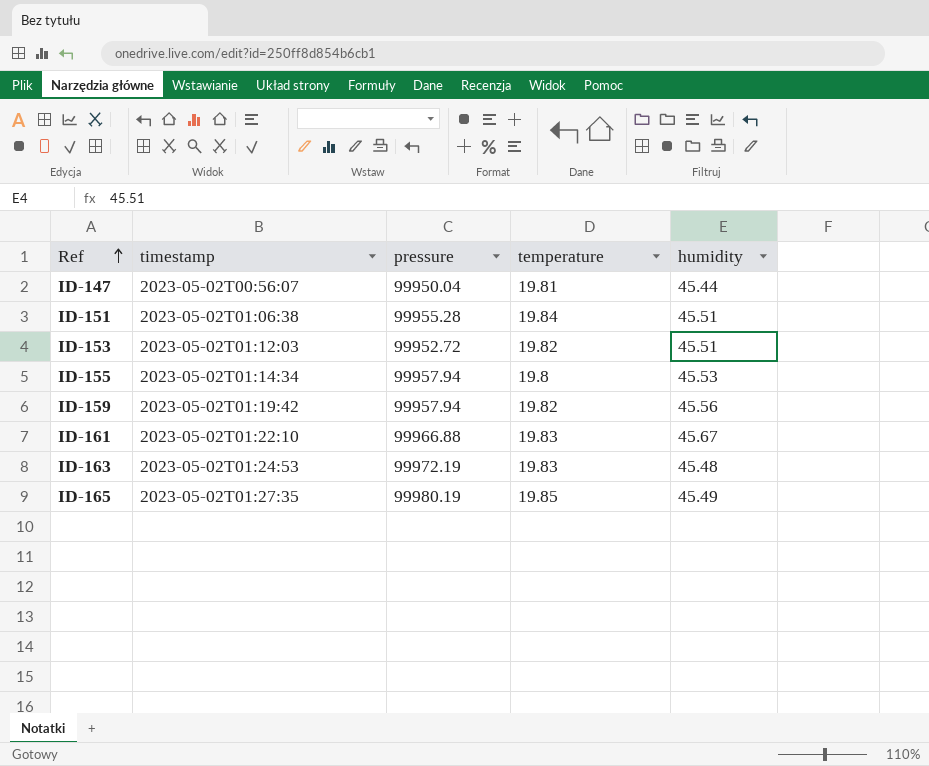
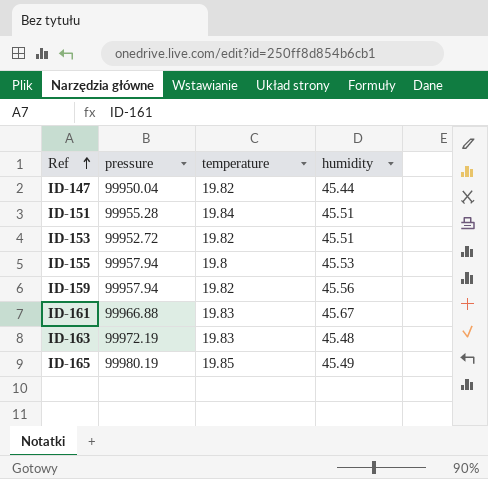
column timestamp | position: 2 -> none
ID-147 | temperature: 19.81 -> 19.82

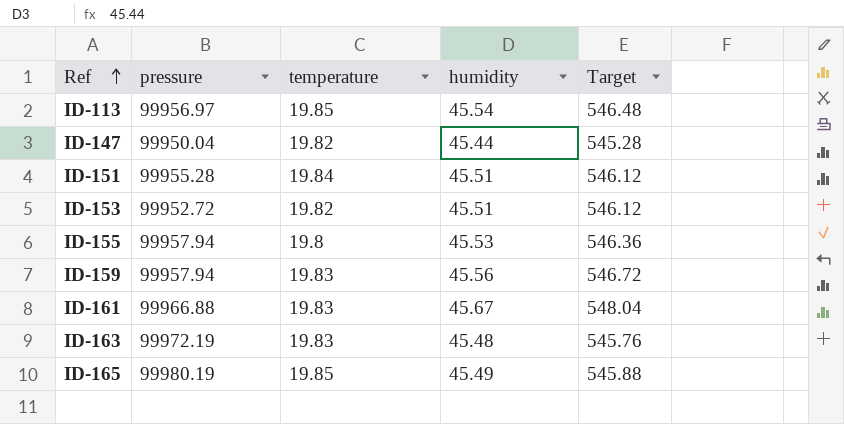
column Target | formula: none -> [humidity] * 12
row ID-113: none -> 99956.97 | 19.85 | 45.54 | 546.48
ID-159 | temperature: 19.82 -> 19.83

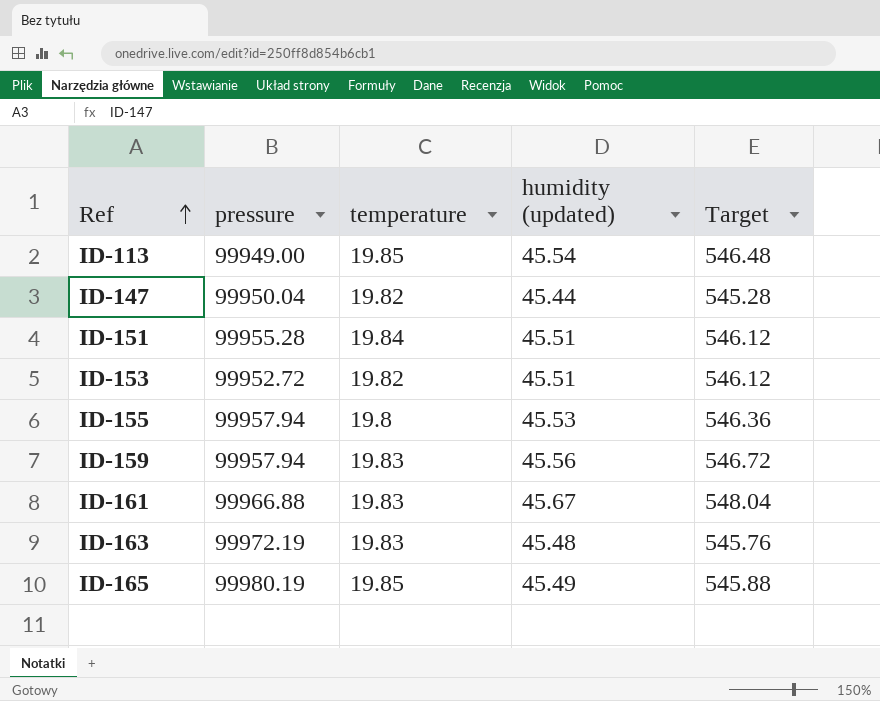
column name: humidity -> humidity (updated)
ID-113 | pressure: 99956.97 -> 99949.00

